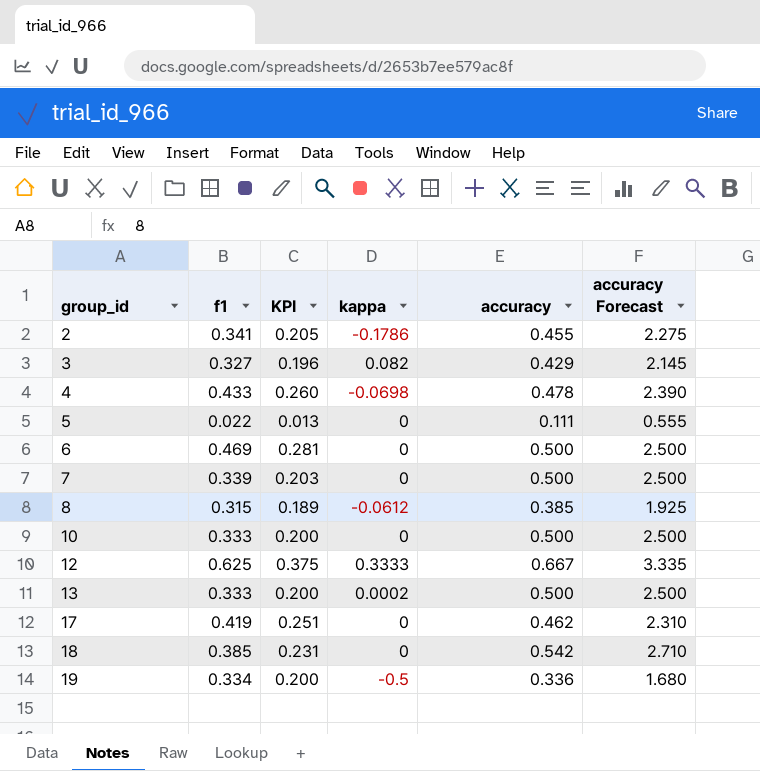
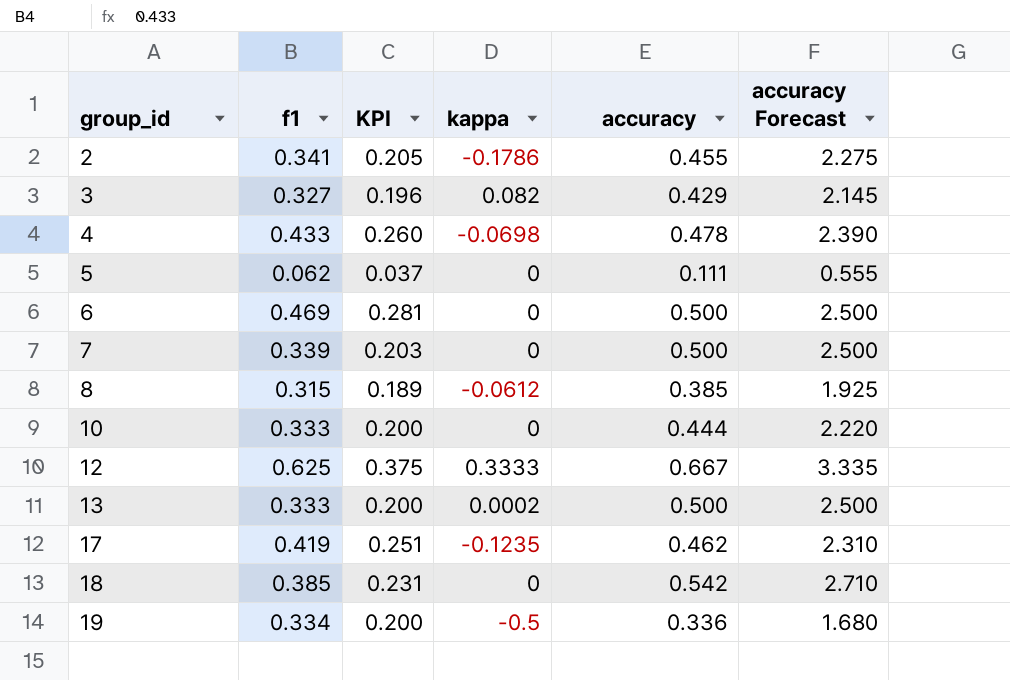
5 | f1: 0.022 -> 0.062
5 | KPI: 0.013 -> 0.037
10 | accuracy: 0.500 -> 0.444
10 | accuracy Forecast: 2.500 -> 2.220
17 | kappa: 0 -> -0.1235

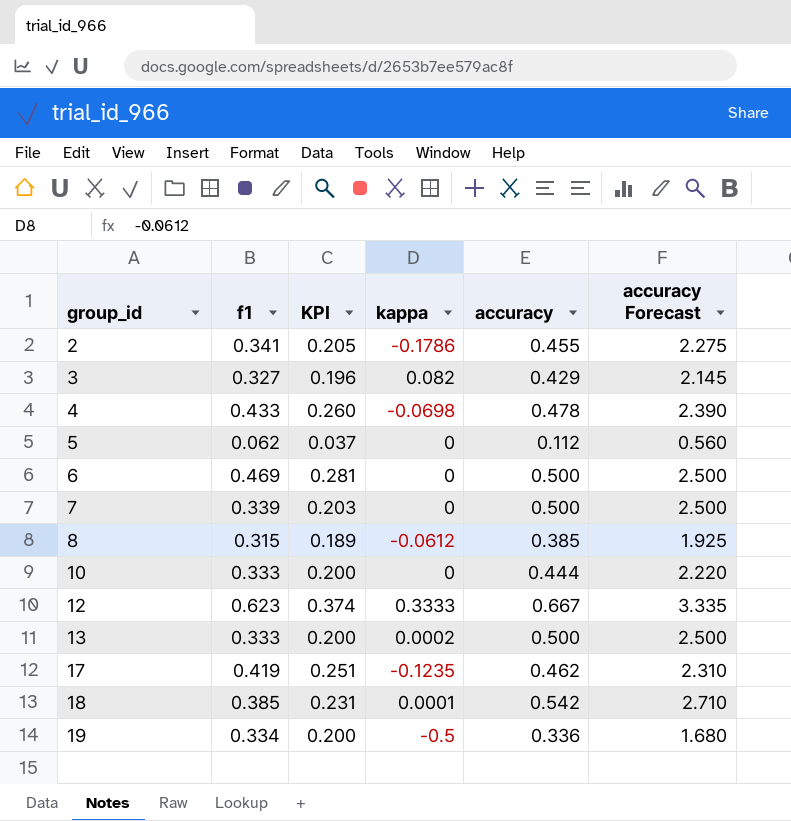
5 | accuracy: 0.111 -> 0.112
5 | accuracy Forecast: 0.555 -> 0.560
12 | f1: 0.625 -> 0.623
12 | KPI: 0.375 -> 0.374
18 | kappa: 0 -> 0.0001

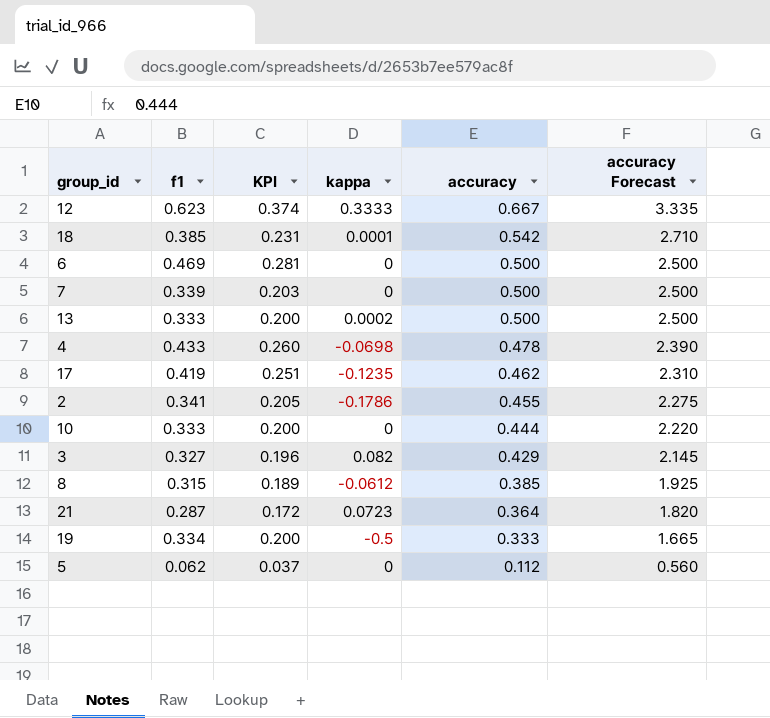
row order: group_id ascending -> accuracy descending
row 21: none -> 0.287 | 0.172 | 0.0723 | 0.364 | 1.820
19 | accuracy: 0.336 -> 0.333
19 | accuracy Forecast: 1.680 -> 1.665

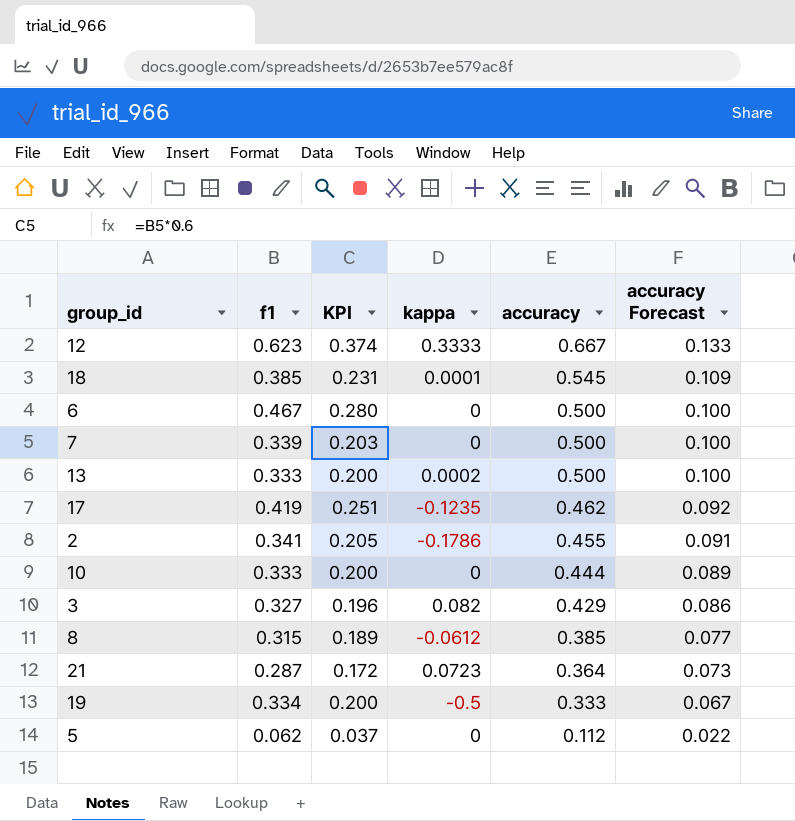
column accuracy Forecast | formula: [accuracy] * 5 -> [accuracy] * 0.2
row 4: 0.433 | 0.260 | -0.0698 | 0.478 | 2.390 -> none
18 | accuracy: 0.542 -> 0.545
6 | f1: 0.469 -> 0.467
6 | KPI: 0.281 -> 0.280

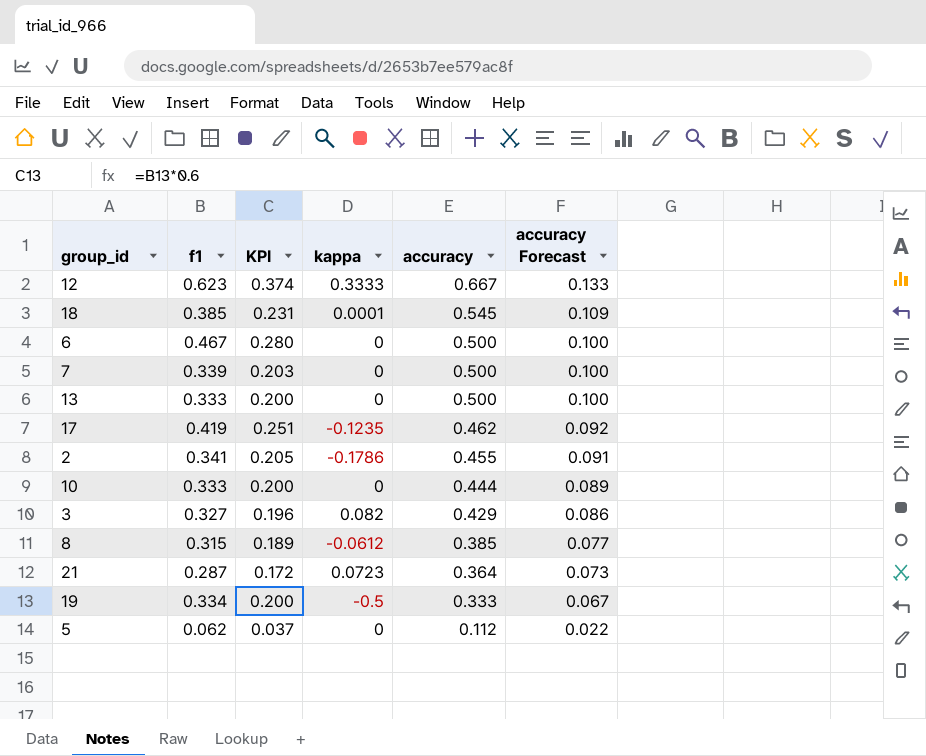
13 | kappa: 0.0002 -> 0

